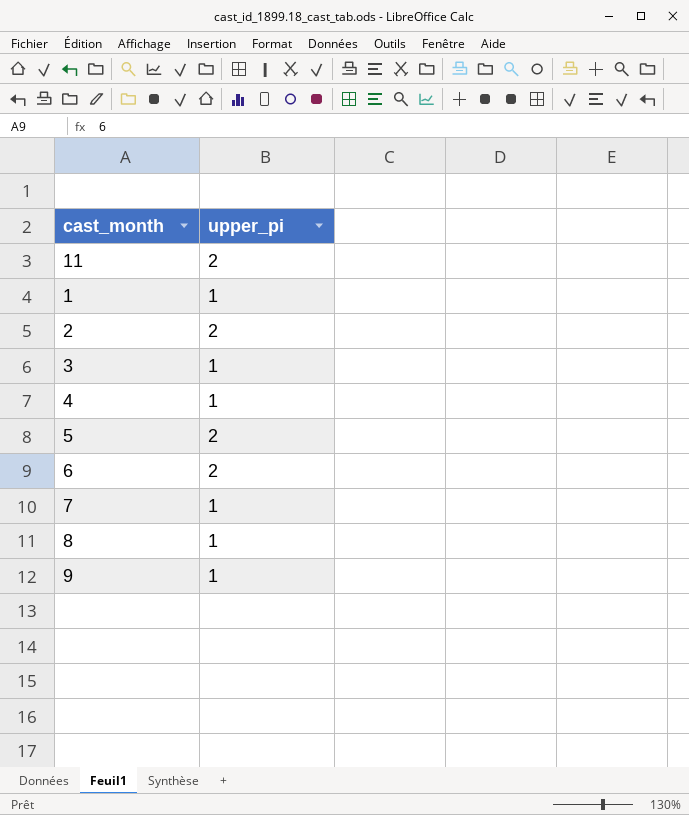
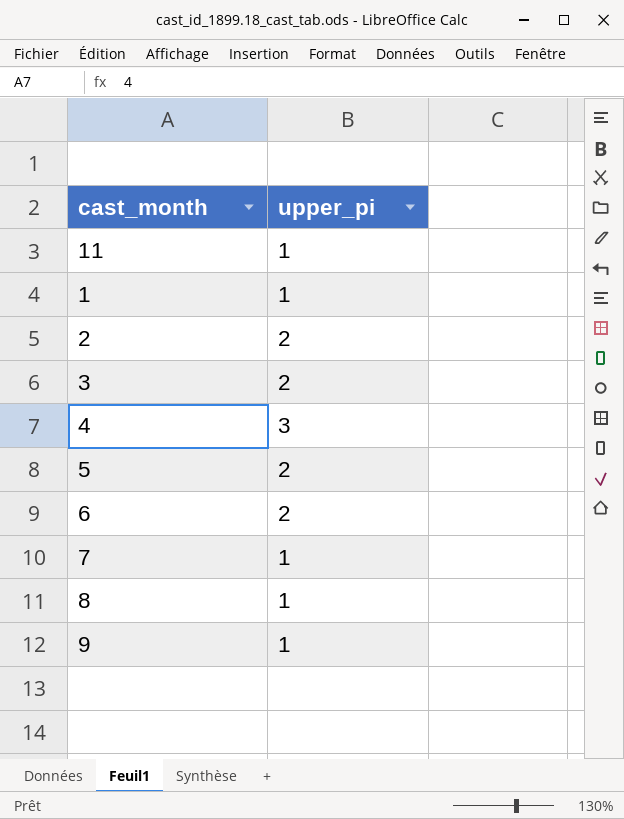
11 | upper_pi: 2 -> 1
3 | upper_pi: 1 -> 2
4 | upper_pi: 1 -> 3

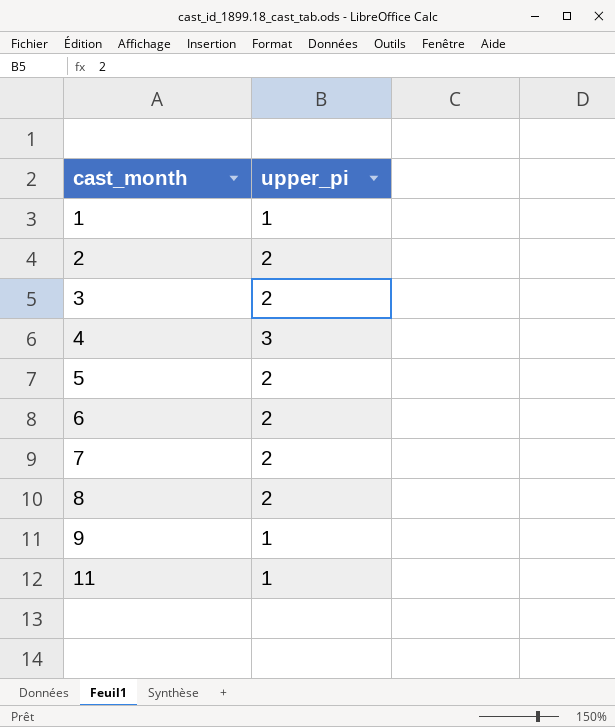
row order: none -> cast_month ascending
7 | upper_pi: 1 -> 2
8 | upper_pi: 1 -> 2

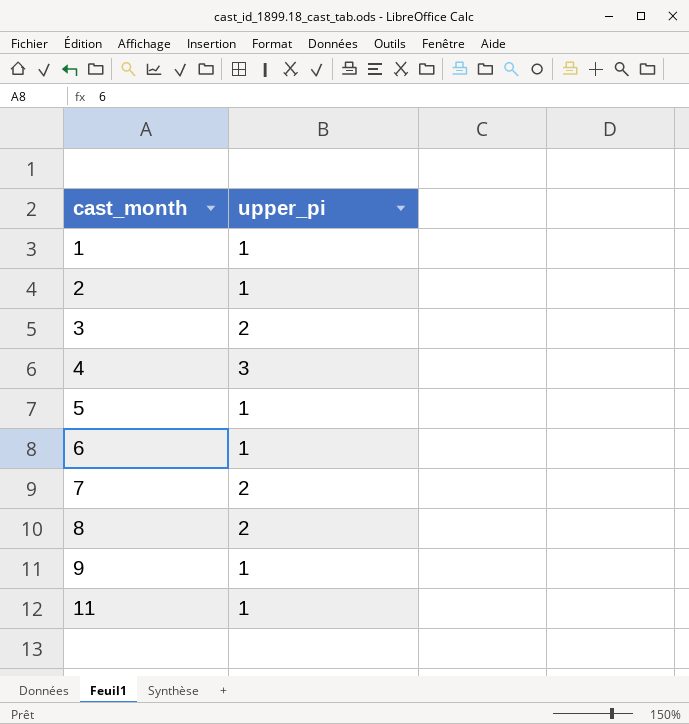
2 | upper_pi: 2 -> 1
5 | upper_pi: 2 -> 1
6 | upper_pi: 2 -> 1

